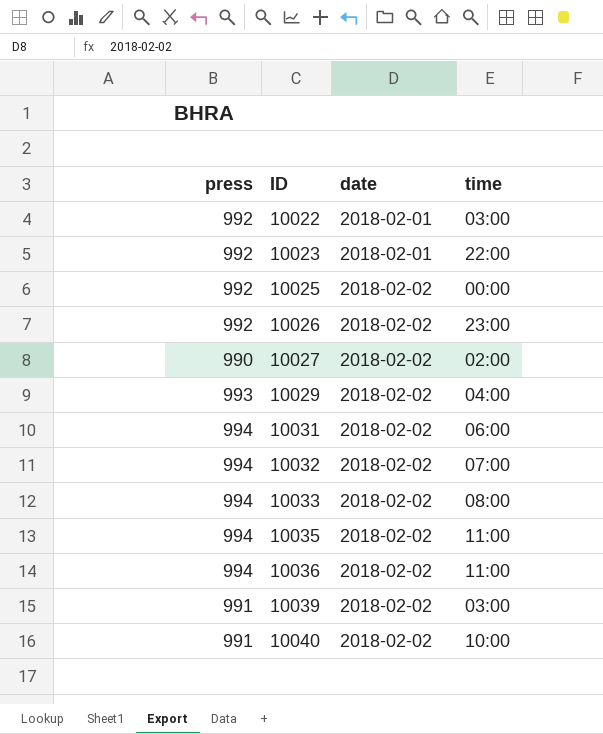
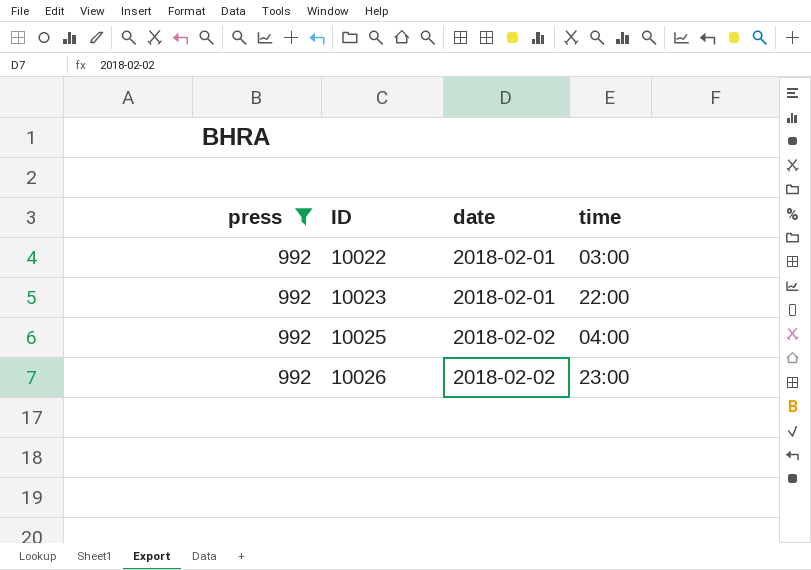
filter: none -> press = 992
10025 | time: 00:00 -> 04:00

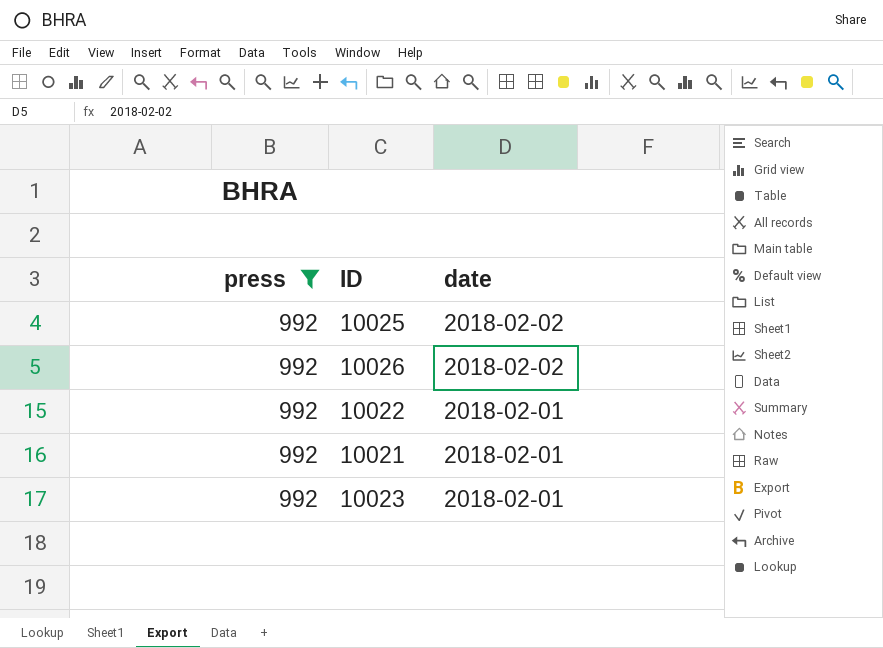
row order: ID ascending -> date descending
column time | position: 4 -> none
row 10021: none -> 992 | 2018-02-01

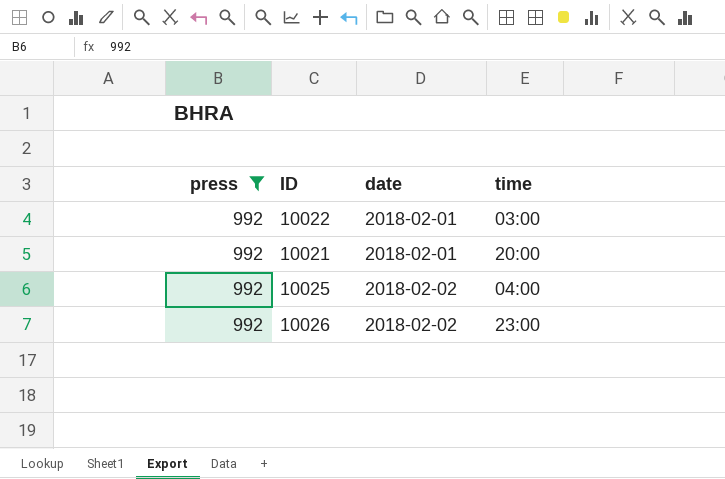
row order: date descending -> date ascending
column time | position: none -> 4
row 10023: 992 | 2018-02-01 -> none

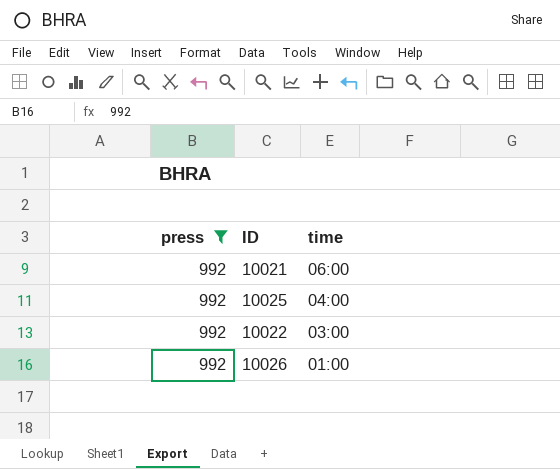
row order: date ascending -> time descending
column date | position: 3 -> none
10021 | time: 20:00 -> 06:00
10026 | time: 23:00 -> 01:00

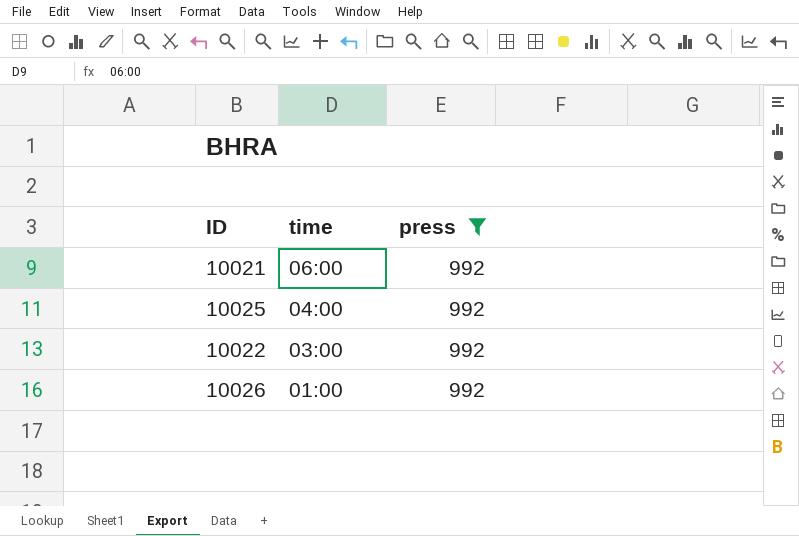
column press | position: 1 -> 3

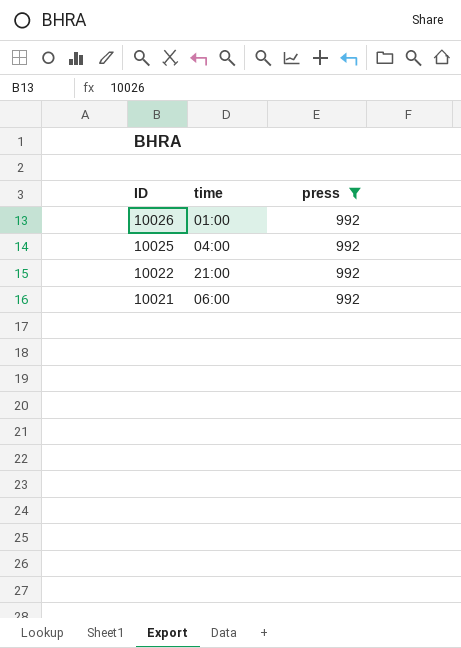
row order: time descending -> ID descending
10022 | time: 03:00 -> 21:00

